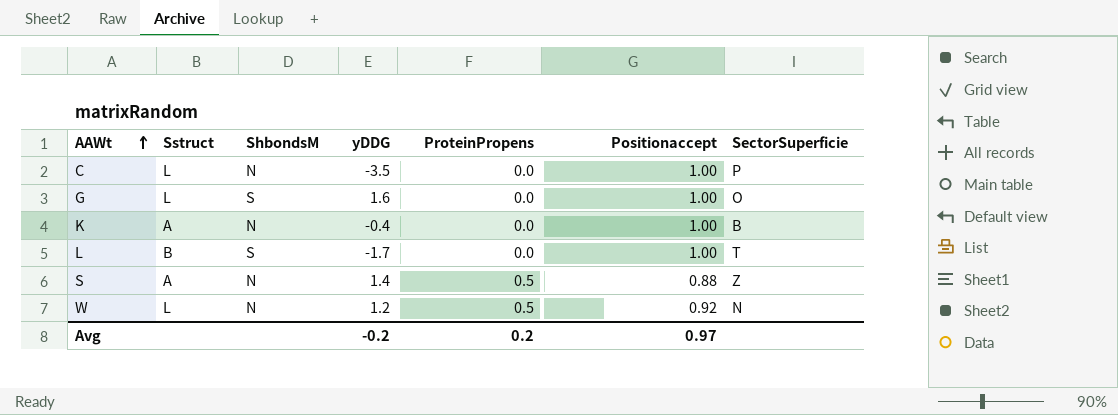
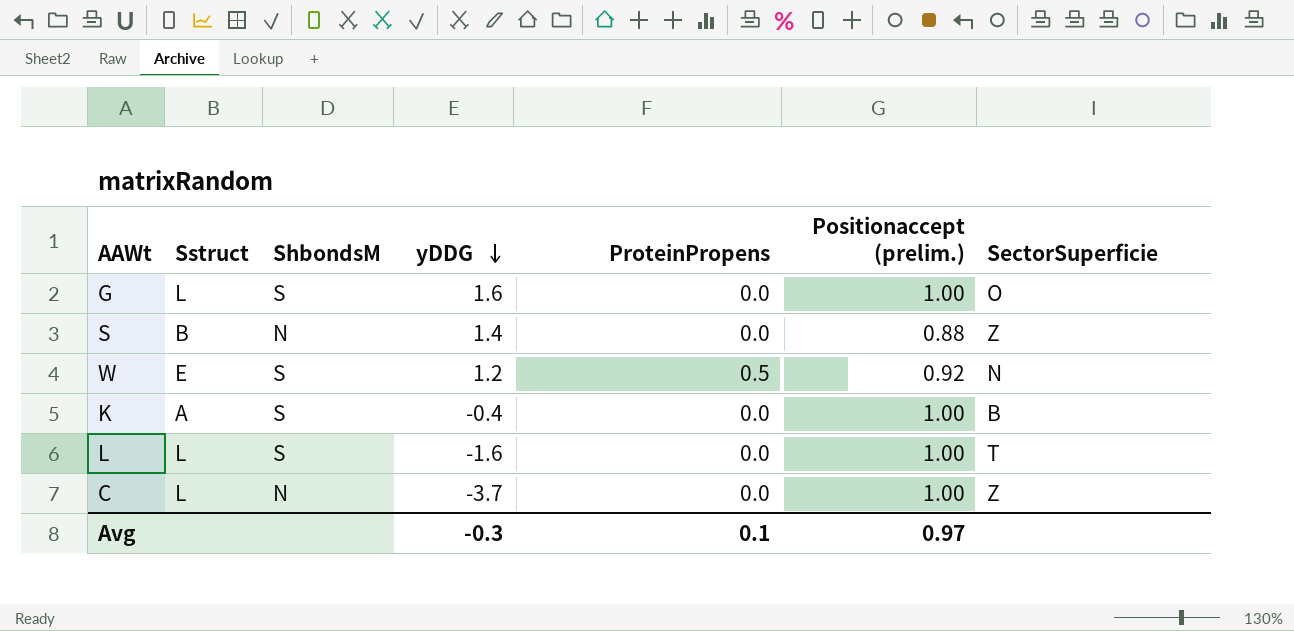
row order: AAWt ascending -> yDDG descending
column name: Positionaccept -> Positionaccept (prelim.)
S | Sstruct: A -> B
S | ProteinPropens: 0.5 -> 0.0
W | Sstruct: L -> E
W | ShbondsM: N -> S
K | ShbondsM: N -> S
L | Sstruct: B -> L
L | yDDG: -1.7 -> -1.6
C | yDDG: -3.5 -> -3.7
C | SectorSuperficie: P -> Z
Avg | yDDG: -0.2 -> -0.3
Avg | ProteinPropens: 0.2 -> 0.1

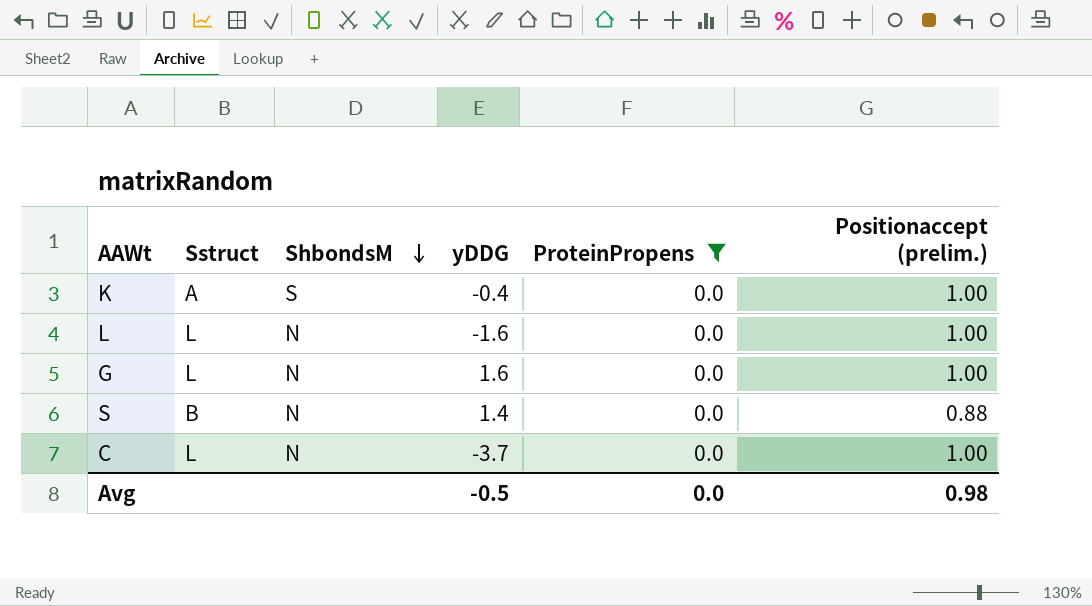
filter: none -> ProteinPropens = 0.0
row order: yDDG descending -> ShbondsM descending
column SectorSuperficie | position: 7 -> none
L | ShbondsM: S -> N
G | ShbondsM: S -> N
Avg | yDDG: -0.3 -> -0.5
Avg | ProteinPropens: 0.1 -> 0.0
Avg | Positionaccept (prelim.): 0.97 -> 0.98

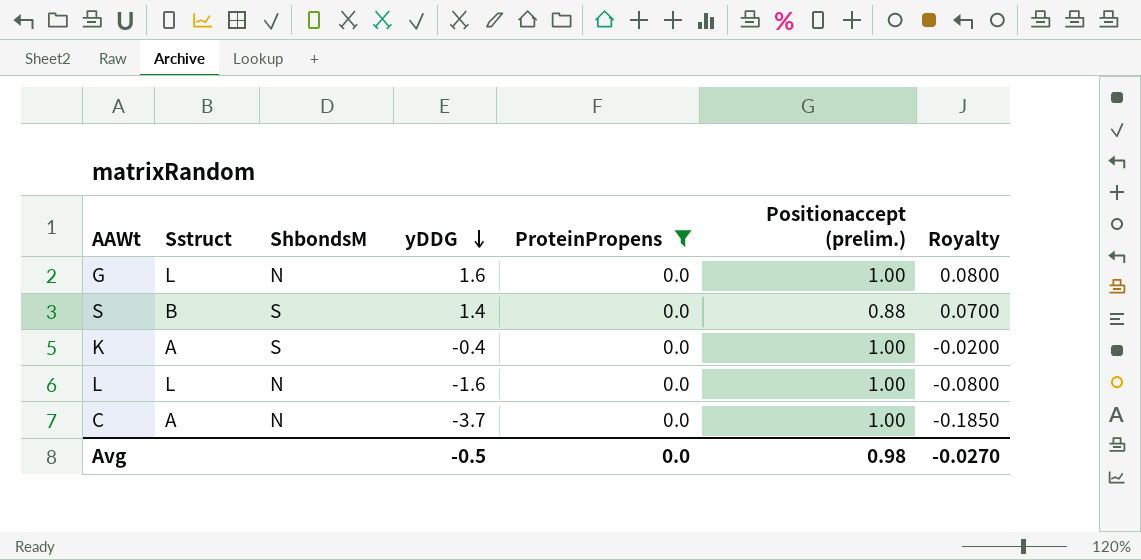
row order: ShbondsM descending -> yDDG descending
column Royalty | formula: none -> [yDDG] * 0.05
S | ShbondsM: N -> S
C | Sstruct: L -> A

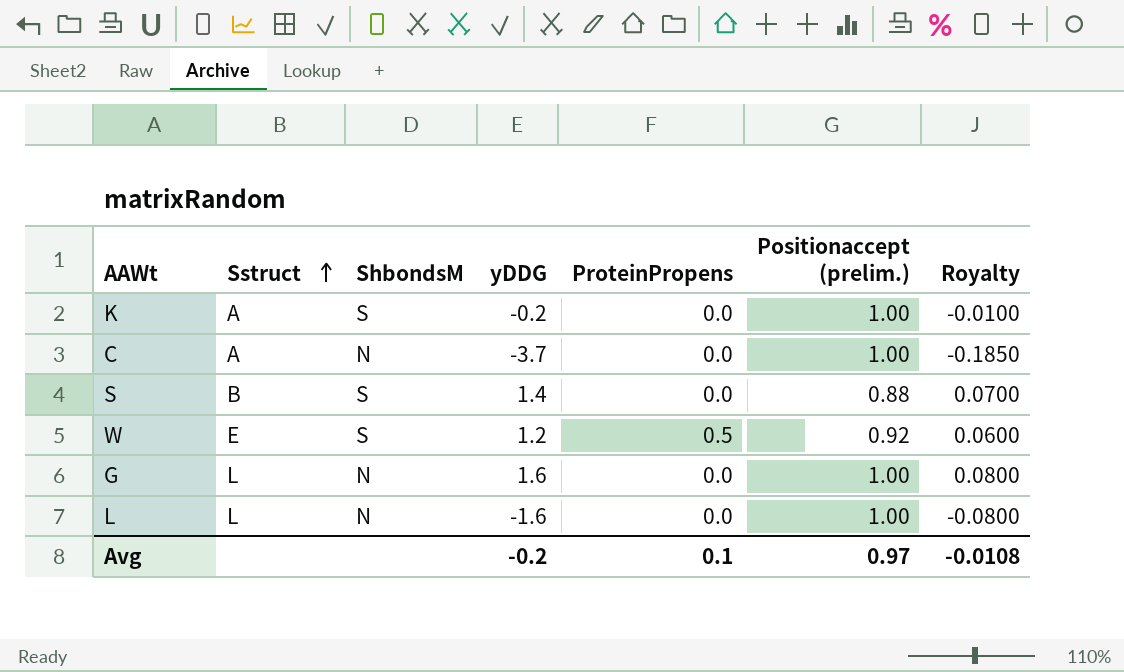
filter: ProteinPropens = 0.0 -> none
row order: yDDG descending -> Sstruct ascending
K | yDDG: -0.4 -> -0.2
K | Royalty: -0.0200 -> -0.0100
Avg | yDDG: -0.5 -> -0.2
Avg | ProteinPropens: 0.0 -> 0.1
Avg | Positionaccept (prelim.): 0.98 -> 0.97
Avg | Royalty: -0.0270 -> -0.0108

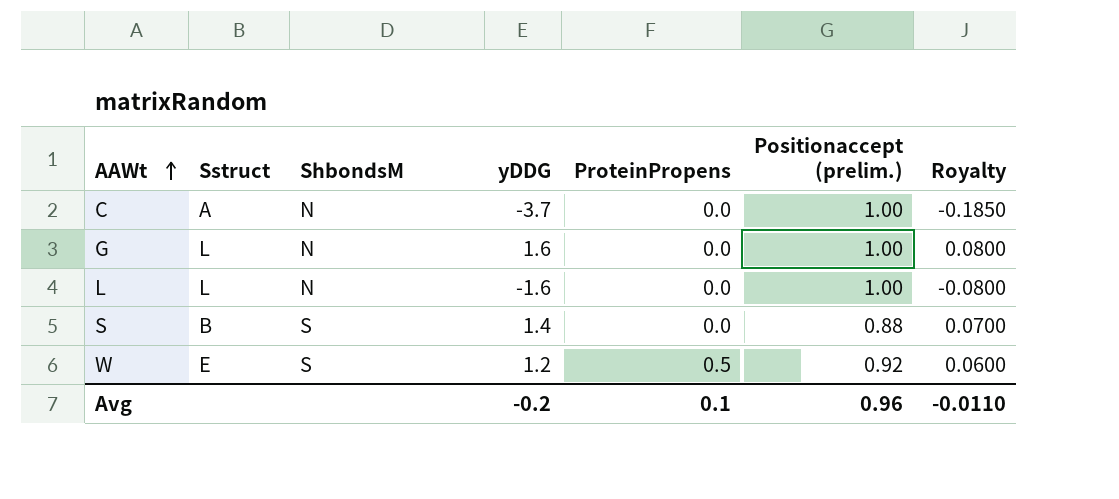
row order: Sstruct ascending -> AAWt ascending
row K: A | S | -0.2 | 0.0 | 1.00 | -0.0100 -> none
Avg | Positionaccept (prelim.): 0.97 -> 0.96
Avg | Royalty: -0.0108 -> -0.0110

